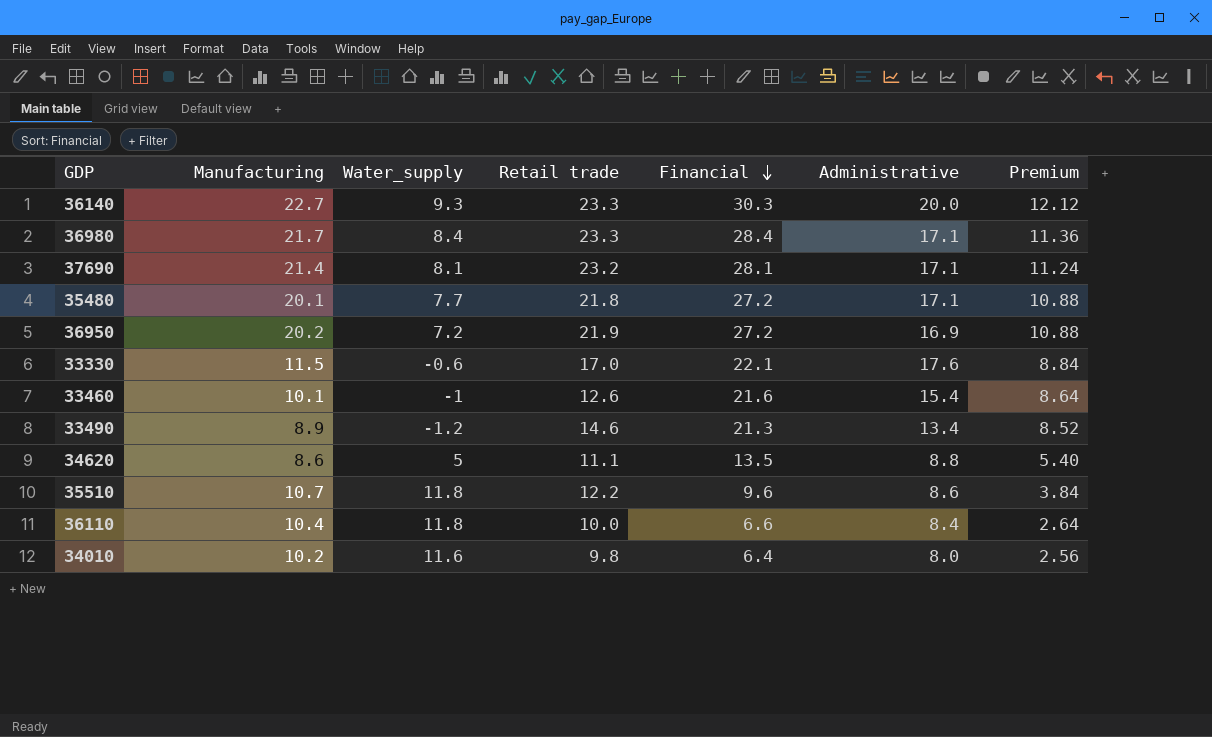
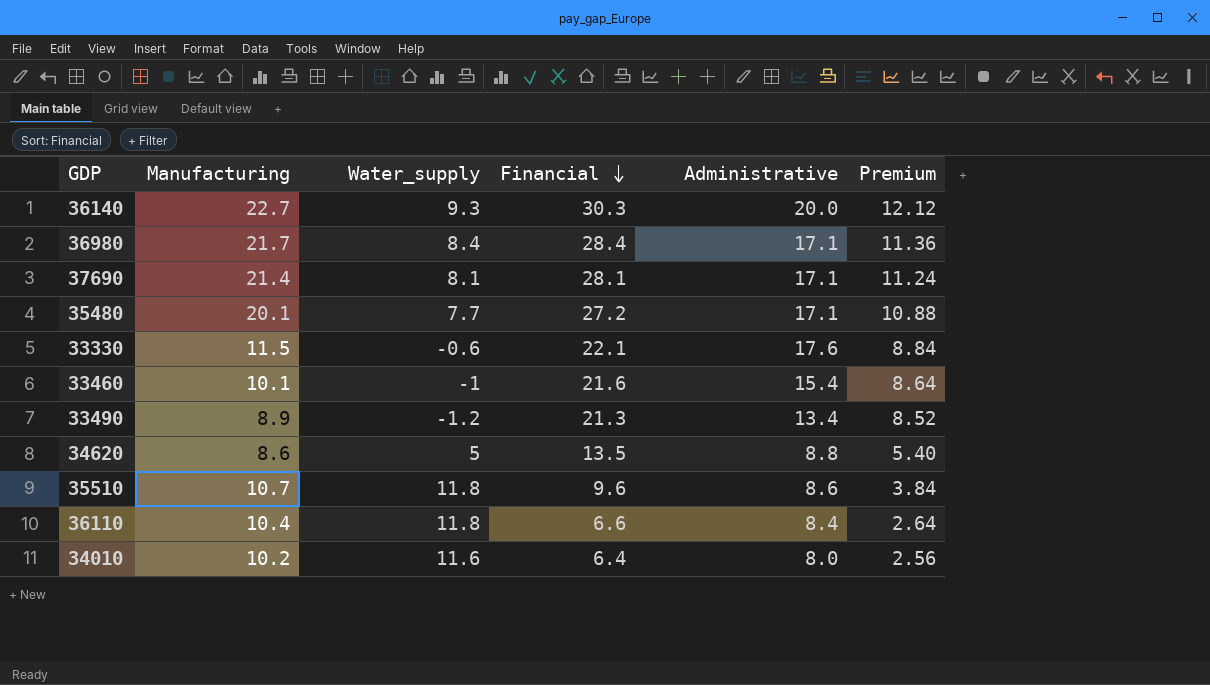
column Retail trade | position: 4 -> none
row 36950: 20.2 | 7.2 | 21.9 | 27.2 | 16.9 | 10.88 -> none

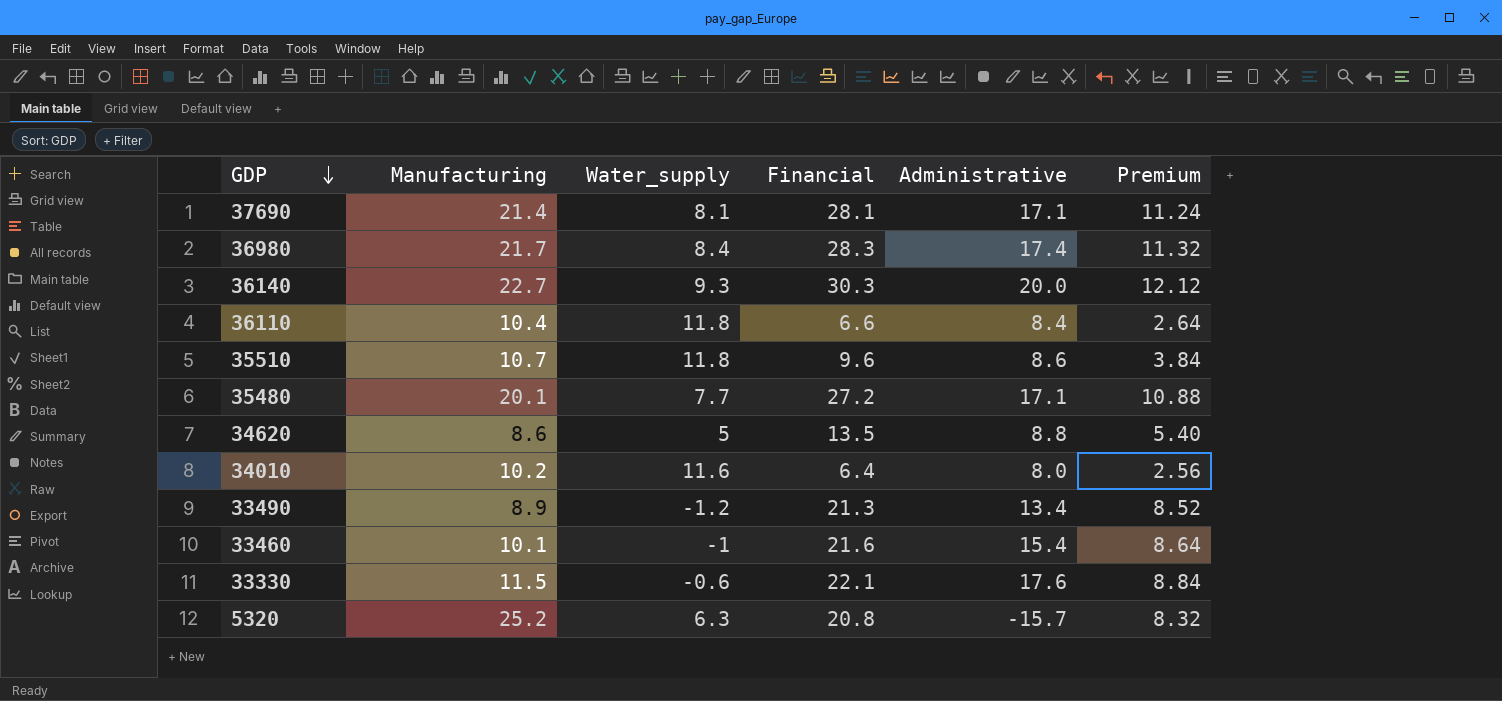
row order: Financial descending -> GDP descending
36980 | Financial: 28.4 -> 28.3
36980 | Administrative: 17.1 -> 17.4
36980 | Premium: 11.36 -> 11.32
row 5320: none -> 25.2 | 6.3 | 20.8 | -15.7 | 8.32

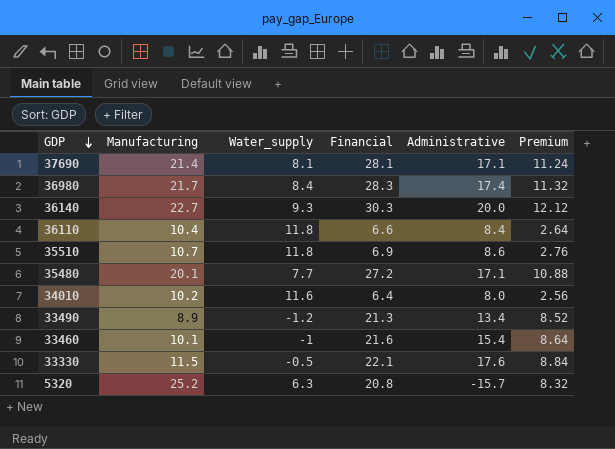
row 34620: 8.6 | 5 | 13.5 | 8.8 | 5.40 -> none
35510 | Financial: 9.6 -> 6.9
35510 | Premium: 3.84 -> 2.76
33330 | Water_supply: -0.6 -> -0.5

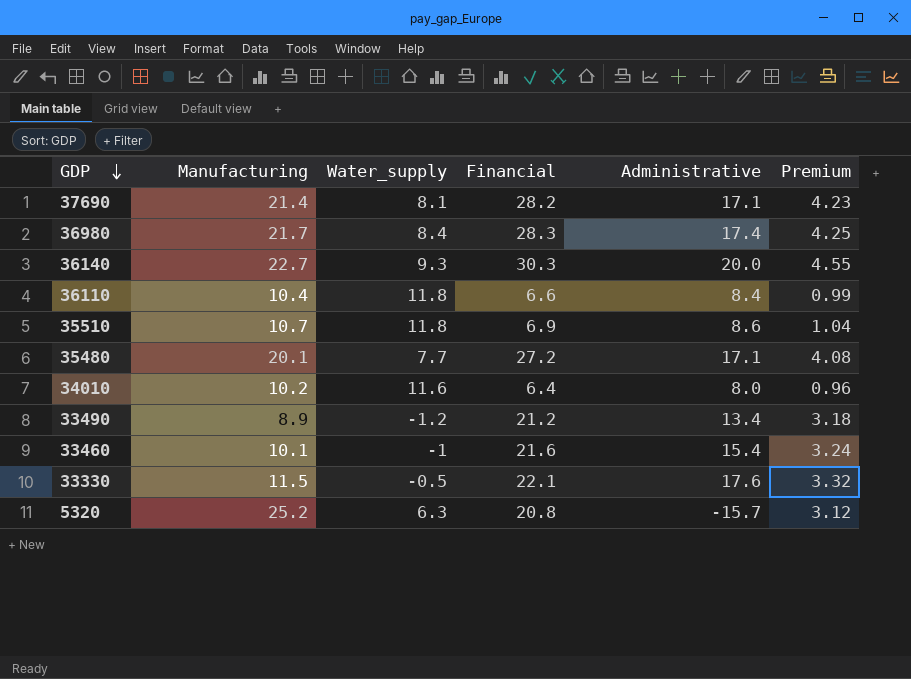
column Premium | formula: [Financial] * 0.4 -> [Financial] * 0.15
37690 | Financial: 28.1 -> 28.2
33490 | Financial: 21.3 -> 21.2

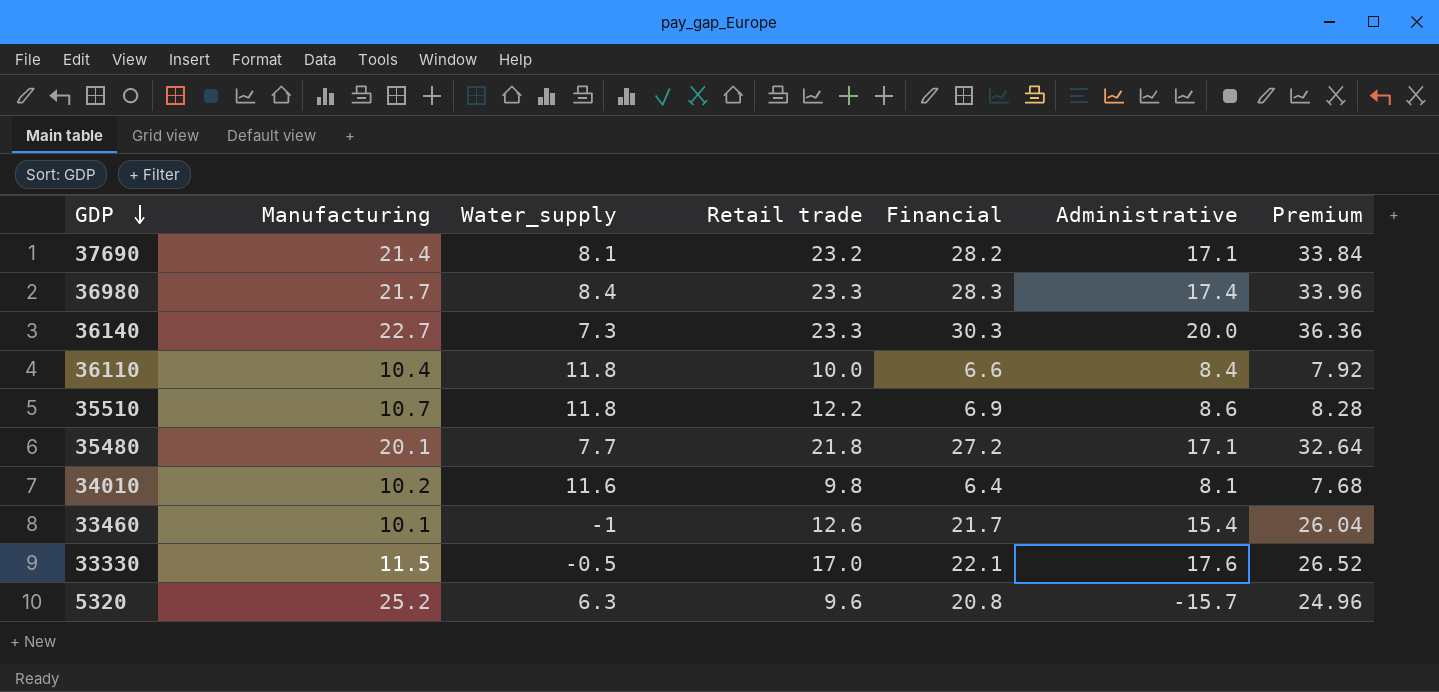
column Retail trade | position: none -> 4
column Premium | formula: [Financial] * 0.15 -> [Financial] * 1.2
row 33490: 8.9 | -1.2 | 21.2 | 13.4 | 3.18 -> none
36140 | Water_supply: 9.3 -> 7.3
34010 | Administrative: 8.0 -> 8.1
33460 | Financial: 21.6 -> 21.7

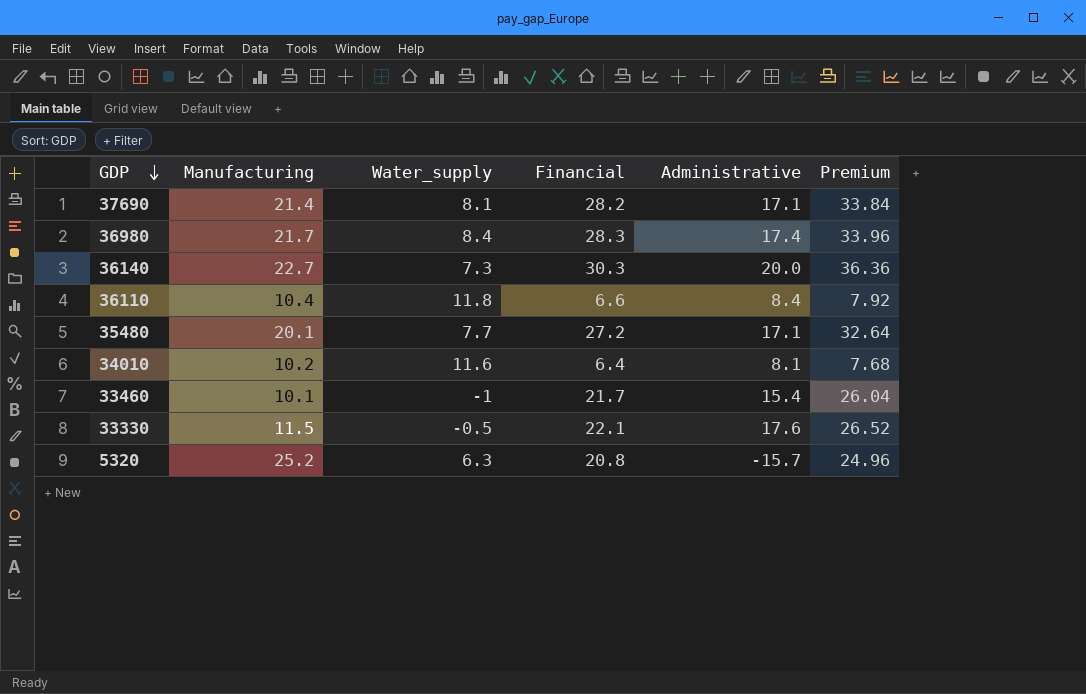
column Retail trade | position: 4 -> none
row 35510: 10.7 | 11.8 | 12.2 | 6.9 | 8.6 | 8.28 -> none

